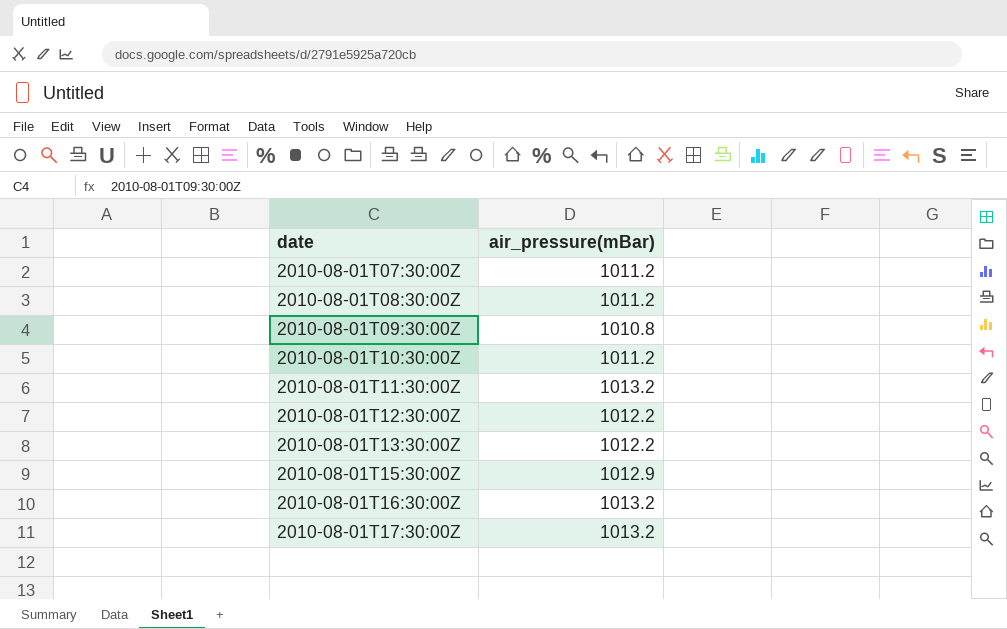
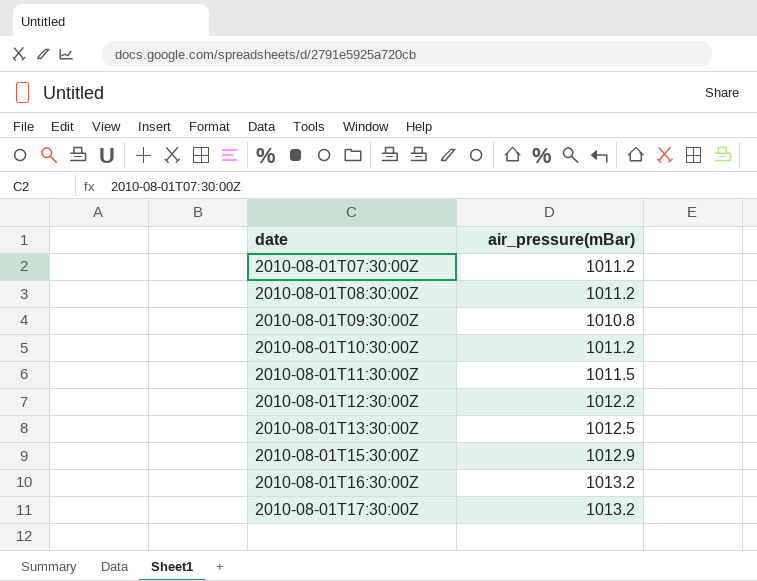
2010-08-01T11:30:00Z | air_pressure(mBar): 1013.2 -> 1011.5
2010-08-01T13:30:00Z | air_pressure(mBar): 1012.2 -> 1012.5

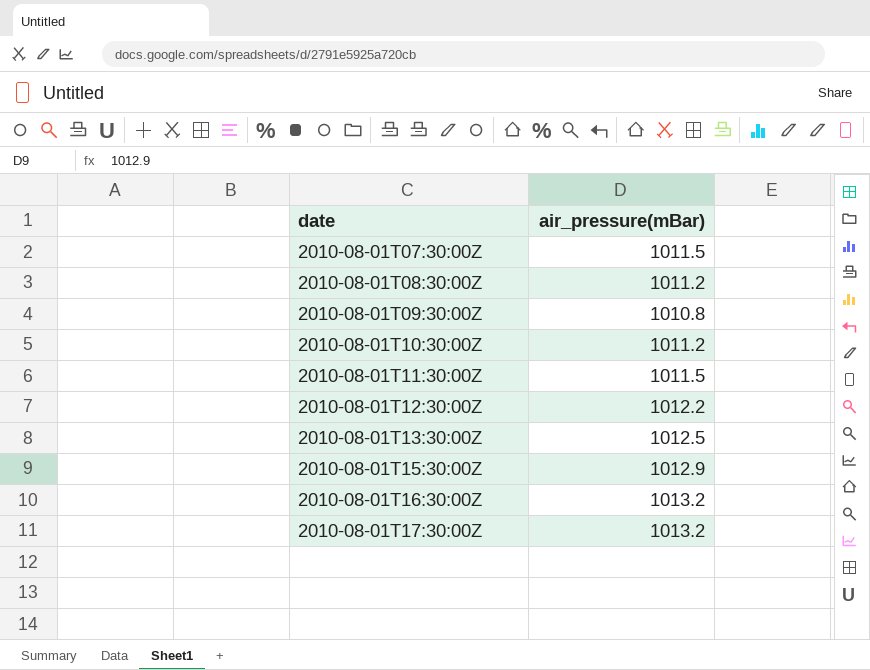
2010-08-01T07:30:00Z | air_pressure(mBar): 1011.2 -> 1011.5

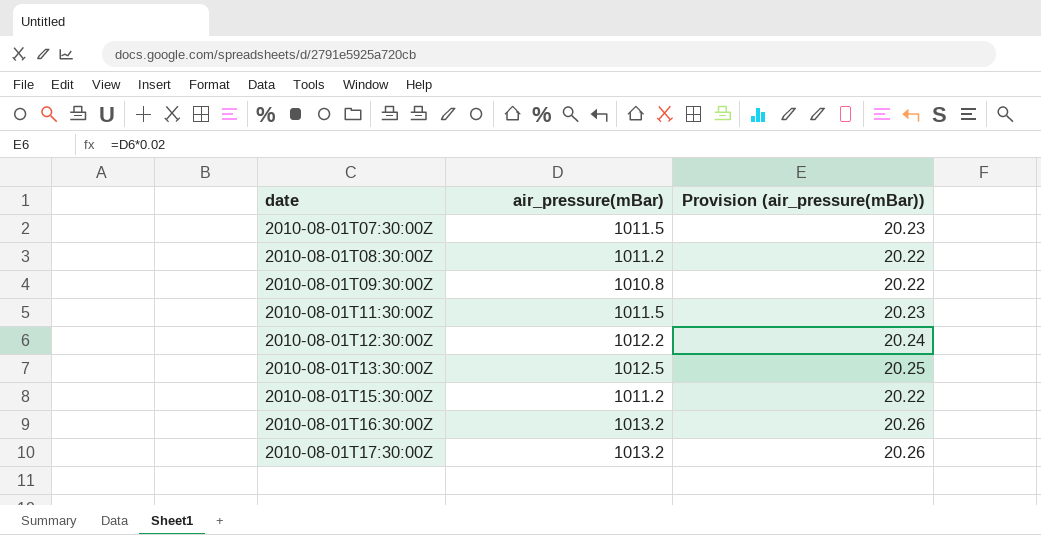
column Provision (air_pressure(mBar)) | formula: none -> [air_pressure(mBar)] * 0.02
row 2010-08-01T10:30:00Z: 1011.2 -> none
2010-08-01T15:30:00Z | air_pressure(mBar): 1012.9 -> 1011.2

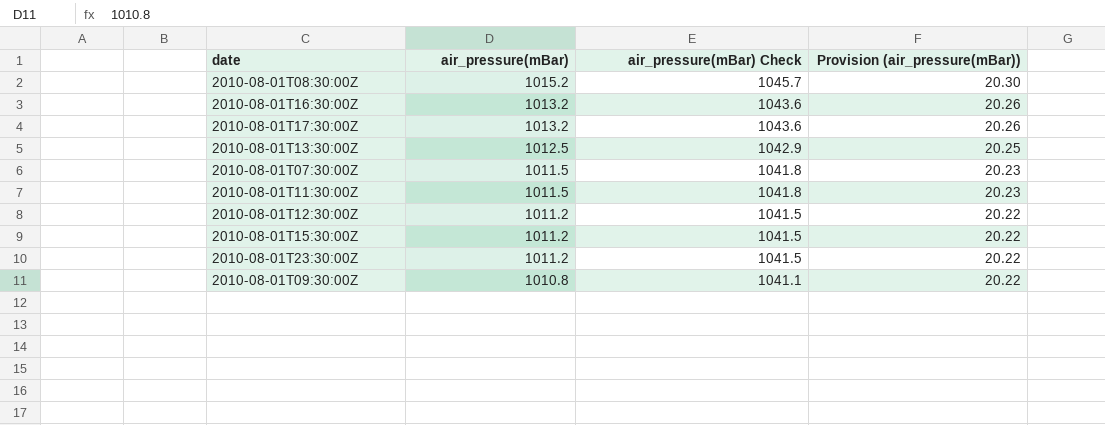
row order: date ascending -> air_pressure(mBar) descending
column air_pressure(mBar) Check | formula: none -> [air_pressure(mBar)] * 1.03
2010-08-01T08:30:00Z | air_pressure(mBar): 1011.2 -> 1015.2
2010-08-01T08:30:00Z | Provision (air_pressure(mBar)): 20.22 -> 20.30
2010-08-01T12:30:00Z | air_pressure(mBar): 1012.2 -> 1011.2
2010-08-01T12:30:00Z | Provision (air_pressure(mBar)): 20.24 -> 20.22
row 2010-08-01T23:30:00Z: none -> 1011.2 | 1041.5 | 20.22

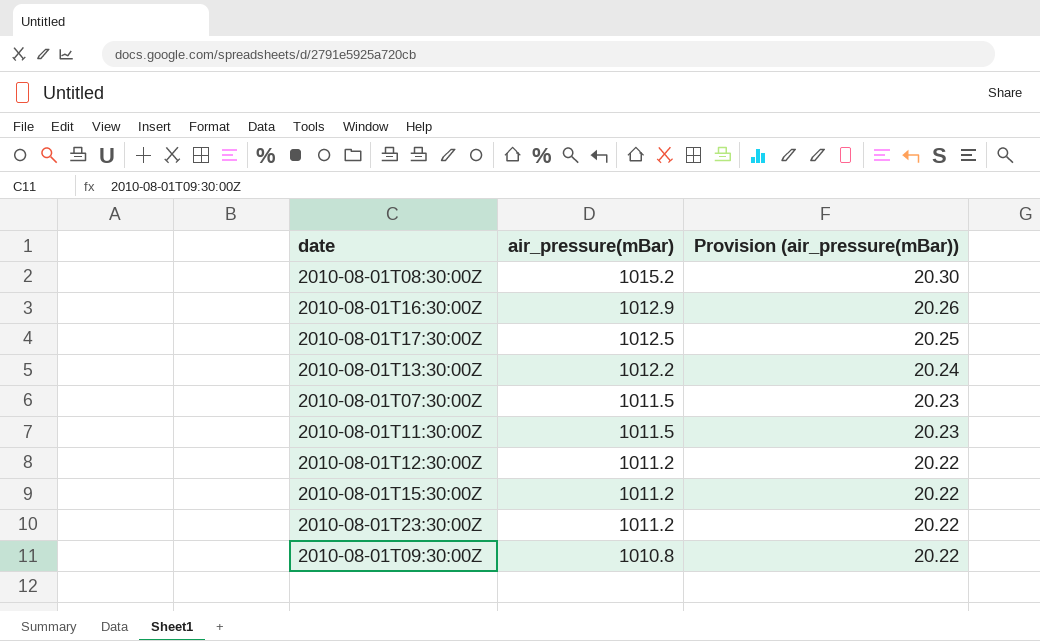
column air_pressure(mBar) Check | formula: [air_pressure(mBar)] * 1.03 -> none
2010-08-01T16:30:00Z | air_pressure(mBar): 1013.2 -> 1012.9
2010-08-01T17:30:00Z | air_pressure(mBar): 1013.2 -> 1012.5
2010-08-01T17:30:00Z | Provision (air_pressure(mBar)): 20.26 -> 20.25
2010-08-01T13:30:00Z | air_pressure(mBar): 1012.5 -> 1012.2
2010-08-01T13:30:00Z | Provision (air_pressure(mBar)): 20.25 -> 20.24

